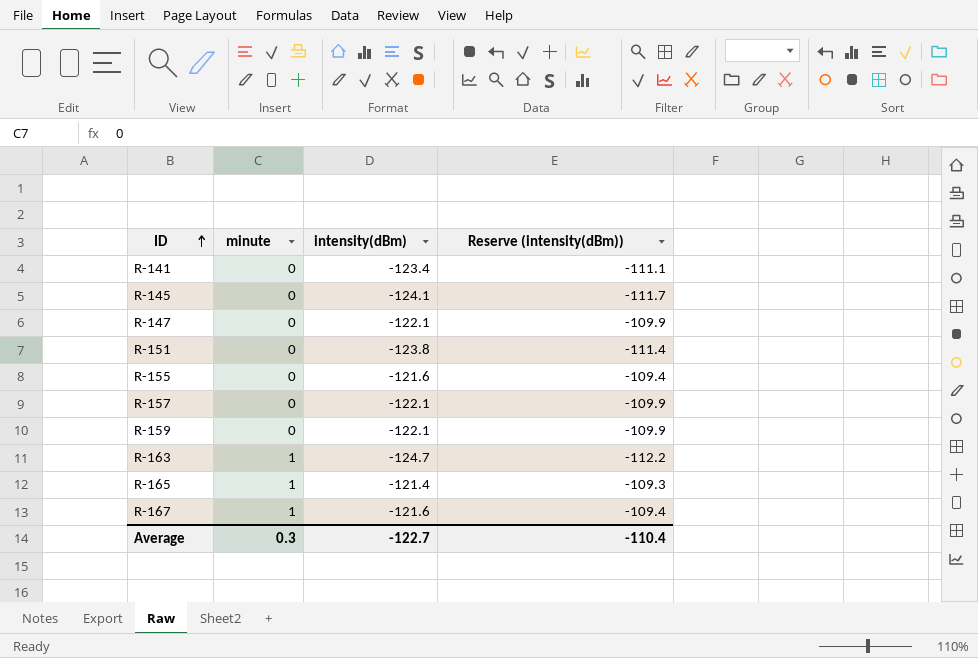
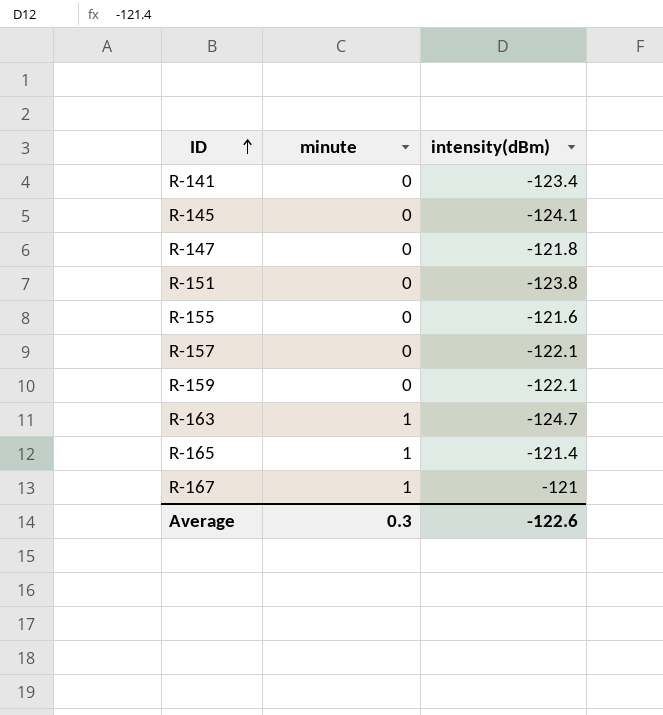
column Reserve (intensity(dBm)) | formula: [intensity(dBm)] * 0.9 -> none
R-147 | intensity(dBm): -122.1 -> -121.8
R-167 | intensity(dBm): -121.6 -> -121
Average | intensity(dBm): -122.7 -> -122.6

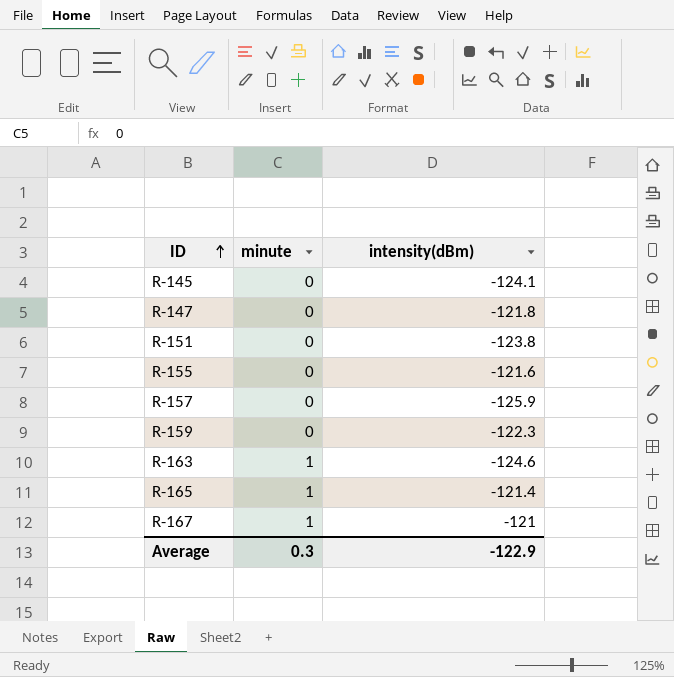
row R-141: 0 | -123.4 -> none
R-157 | intensity(dBm): -122.1 -> -125.9
R-159 | intensity(dBm): -122.1 -> -122.3
R-163 | intensity(dBm): -124.7 -> -124.6
Average | intensity(dBm): -122.6 -> -122.9

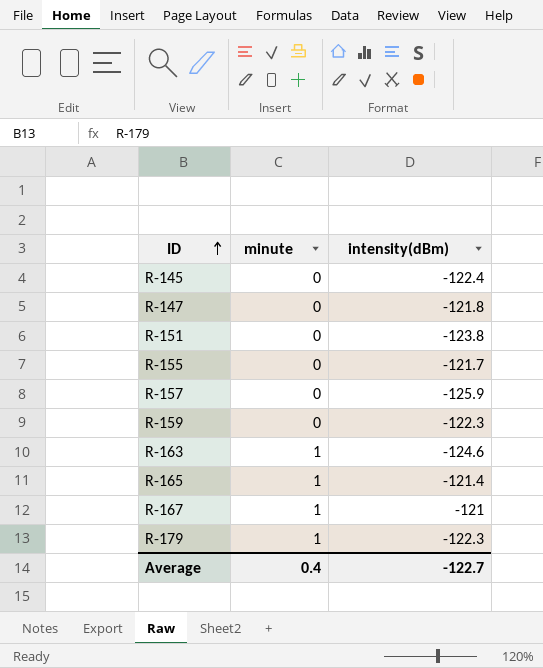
R-145 | intensity(dBm): -124.1 -> -122.4
R-155 | intensity(dBm): -121.6 -> -121.7
row R-179: none -> 1 | -122.3
Average | minute: 0.3 -> 0.4
Average | intensity(dBm): -122.9 -> -122.7

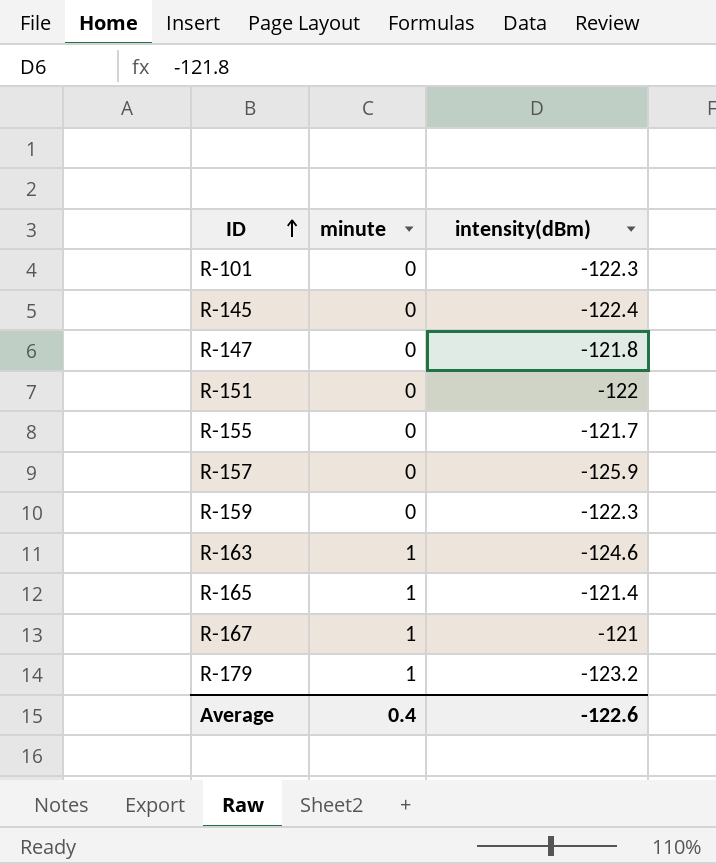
row R-101: none -> 0 | -122.3
R-151 | intensity(dBm): -123.8 -> -122
R-179 | intensity(dBm): -122.3 -> -123.2
Average | intensity(dBm): -122.7 -> -122.6

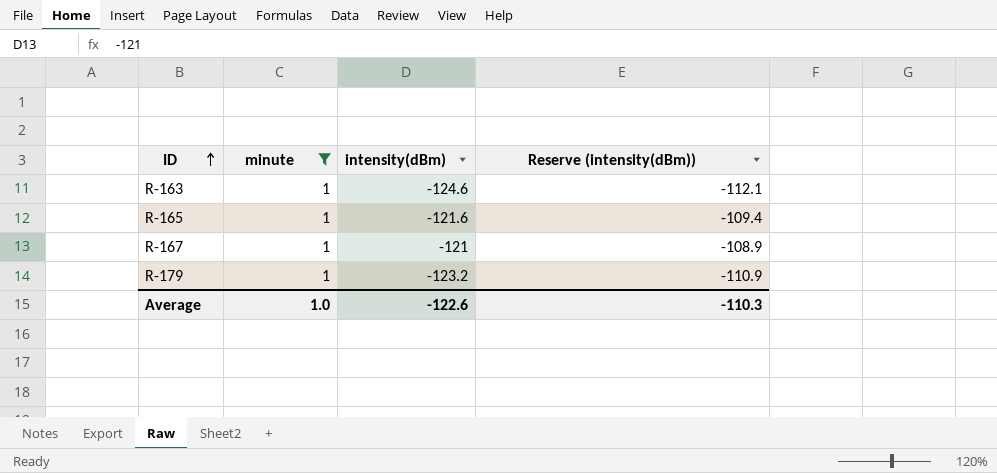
filter: none -> minute = 1
column Reserve (intensity(dBm)) | formula: none -> [intensity(dBm)] * 0.9
R-165 | intensity(dBm): -121.4 -> -121.6
Average | minute: 0.4 -> 1.0

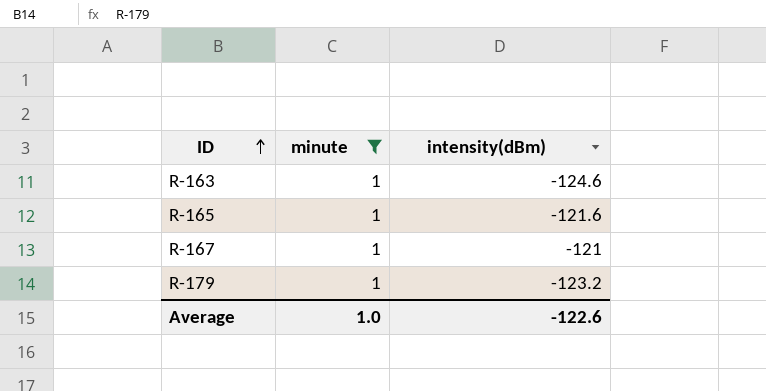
column Reserve (intensity(dBm)) | formula: [intensity(dBm)] * 0.9 -> none

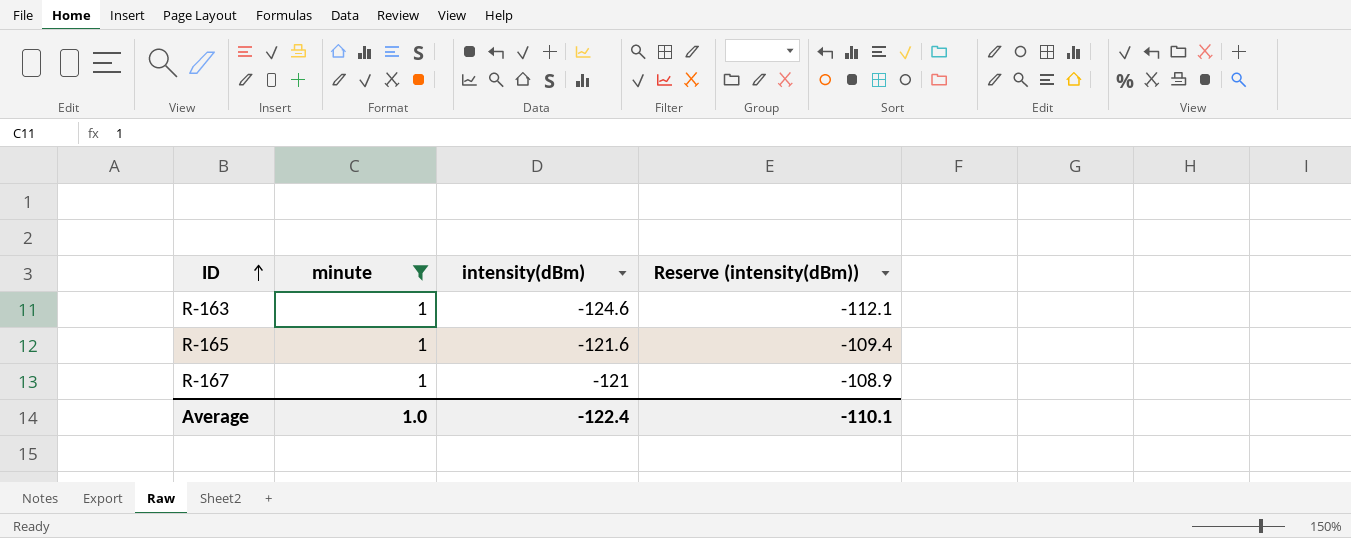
column Reserve (intensity(dBm)) | formula: none -> [intensity(dBm)] * 0.9
row R-179: 1 | -123.2 -> none
Average | intensity(dBm): -122.6 -> -122.4

